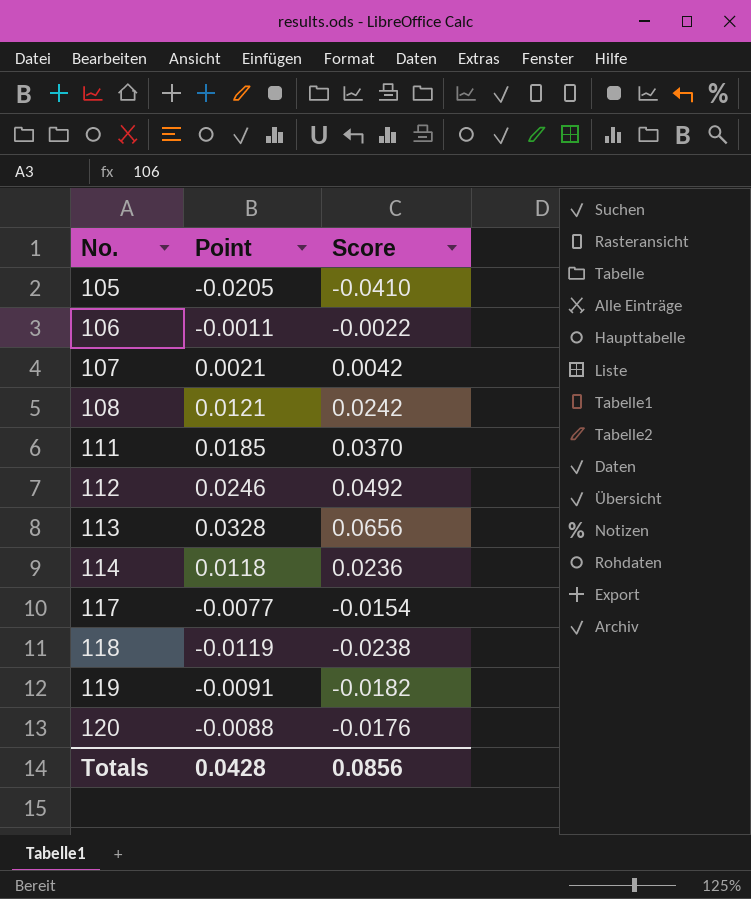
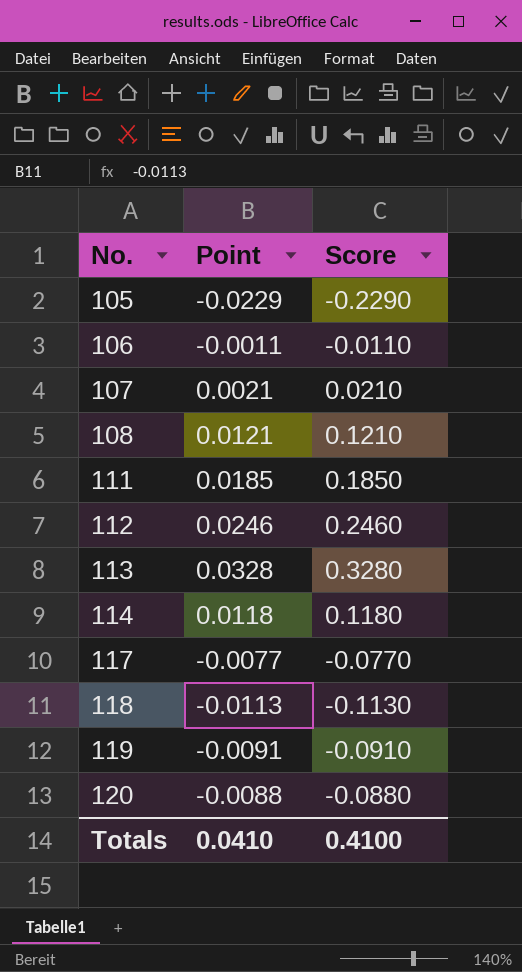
column Score | formula: [Point] * 2 -> [Point] * 10
105 | Point: -0.0205 -> -0.0229
118 | Point: -0.0119 -> -0.0113
Totals | Point: 0.0428 -> 0.0410
Totals | Score: 0.0856 -> 0.4100

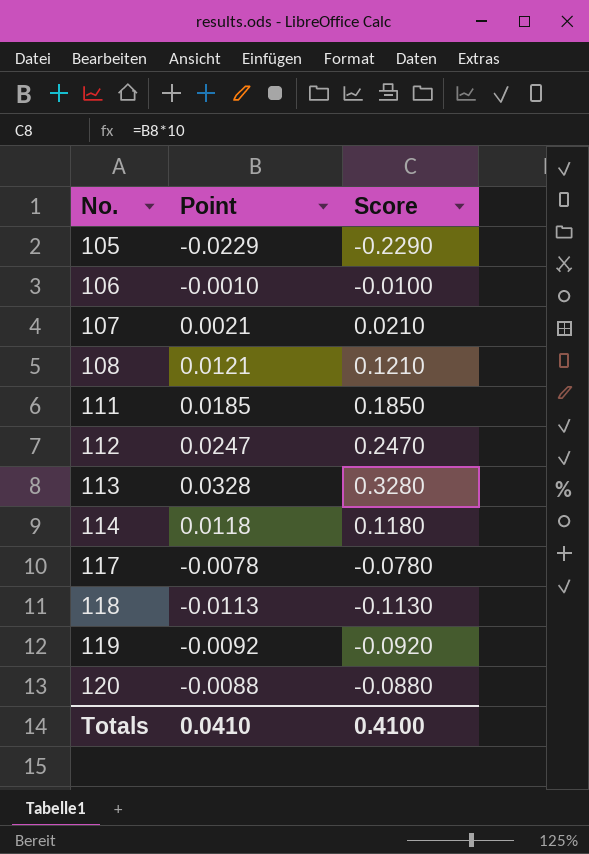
106 | Point: -0.0011 -> -0.0010
106 | Score: -0.0110 -> -0.0100
112 | Point: 0.0246 -> 0.0247
112 | Score: 0.2460 -> 0.2470
117 | Point: -0.0077 -> -0.0078
117 | Score: -0.0770 -> -0.0780
119 | Point: -0.0091 -> -0.0092
119 | Score: -0.0910 -> -0.0920

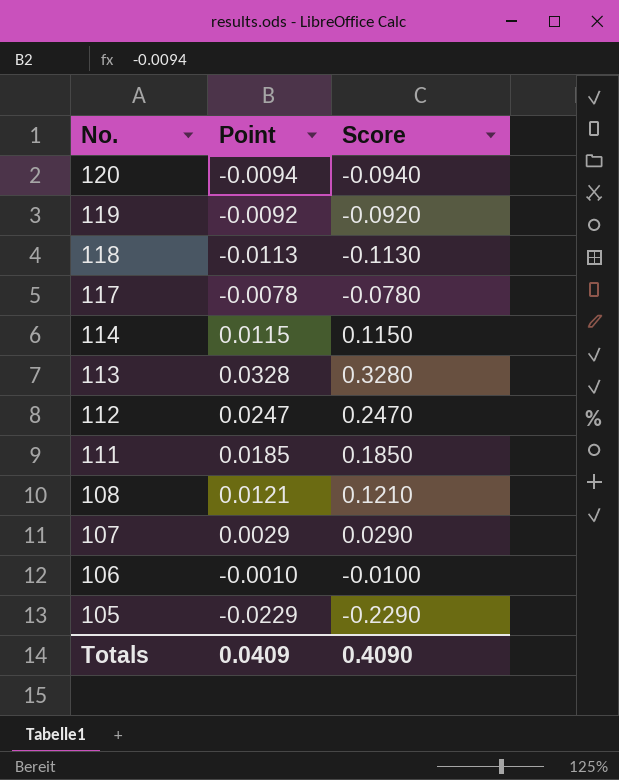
row order: No. ascending -> No. descending
120 | Point: -0.0088 -> -0.0094
120 | Score: -0.0880 -> -0.0940
114 | Point: 0.0118 -> 0.0115
114 | Score: 0.1180 -> 0.1150
107 | Point: 0.0021 -> 0.0029
107 | Score: 0.0210 -> 0.0290
Totals | Point: 0.0410 -> 0.0409
Totals | Score: 0.4100 -> 0.4090

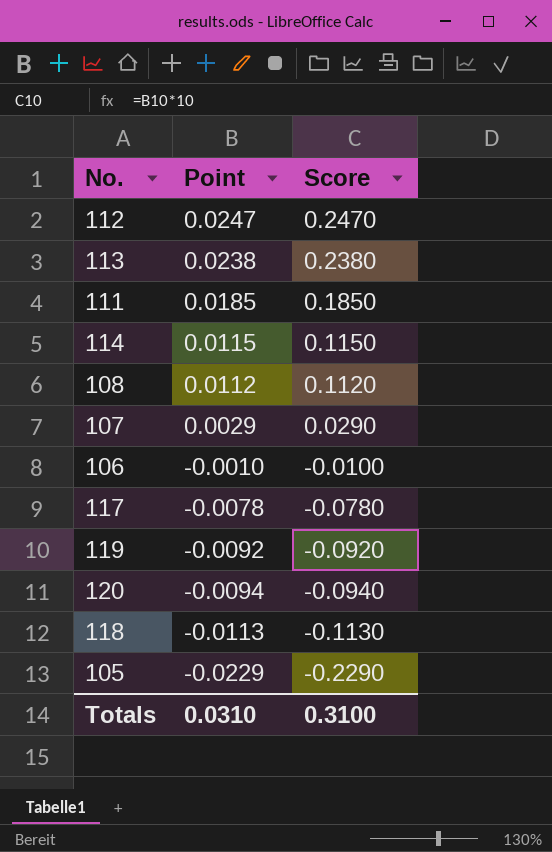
row order: No. descending -> Point descending
113 | Point: 0.0328 -> 0.0238
113 | Score: 0.3280 -> 0.2380
108 | Point: 0.0121 -> 0.0112
108 | Score: 0.1210 -> 0.1120
Totals | Point: 0.0409 -> 0.0310
Totals | Score: 0.4090 -> 0.3100

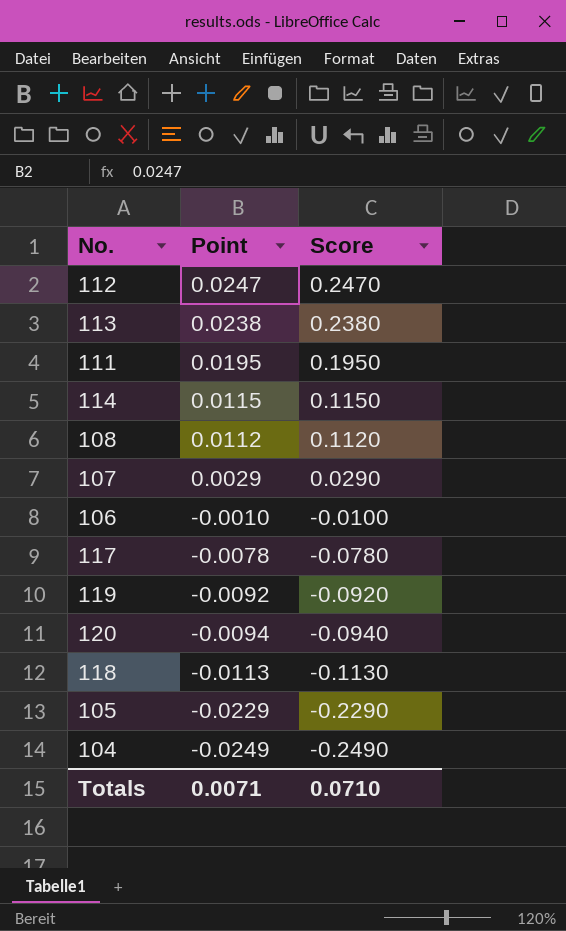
111 | Point: 0.0185 -> 0.0195
111 | Score: 0.1850 -> 0.1950
row 104: none -> -0.0249 | -0.2490
Totals | Point: 0.0310 -> 0.0071
Totals | Score: 0.3100 -> 0.0710

